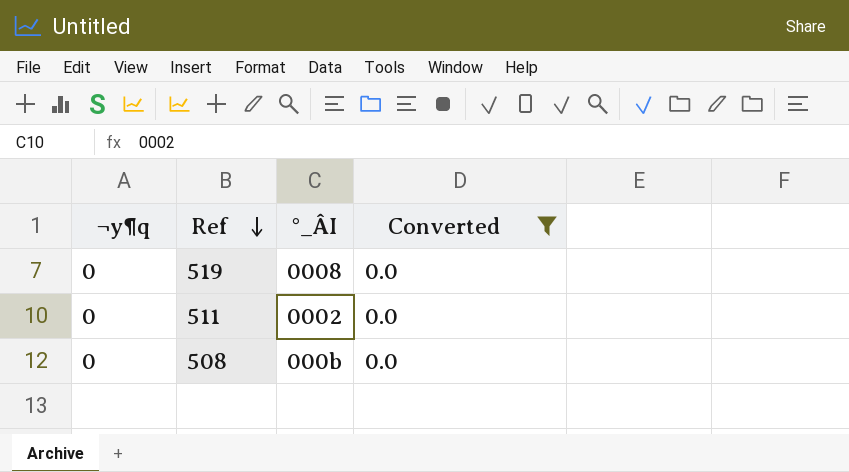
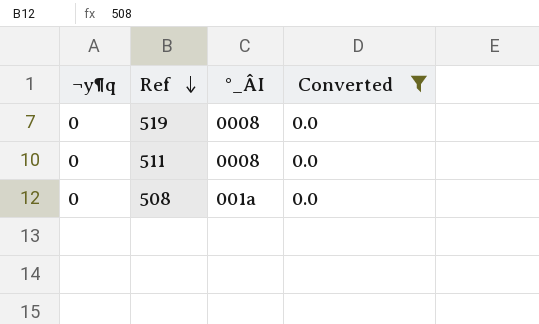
511 | °_ÂI: 0002 -> 0008
508 | °_ÂI: 000b -> 001a

